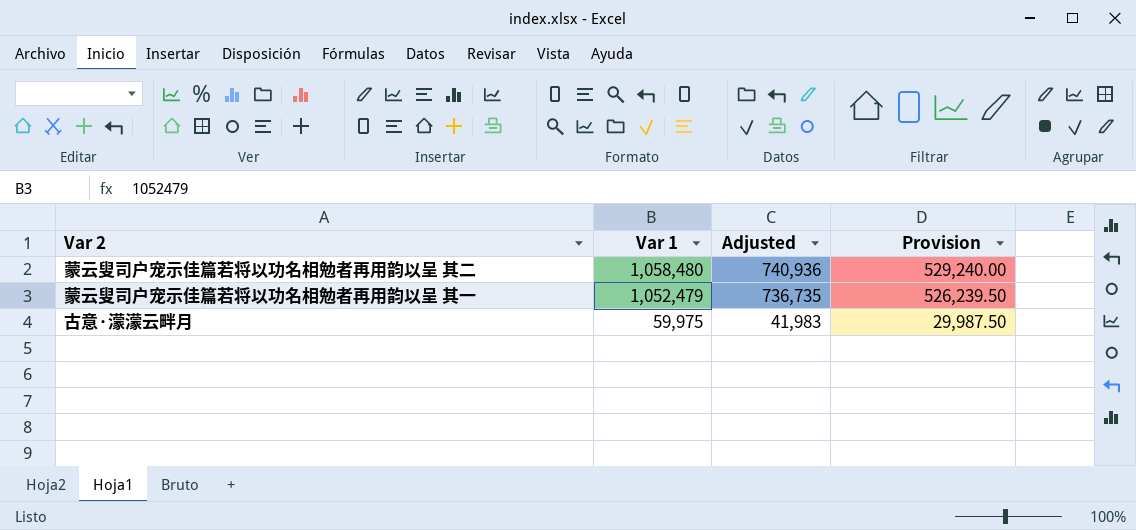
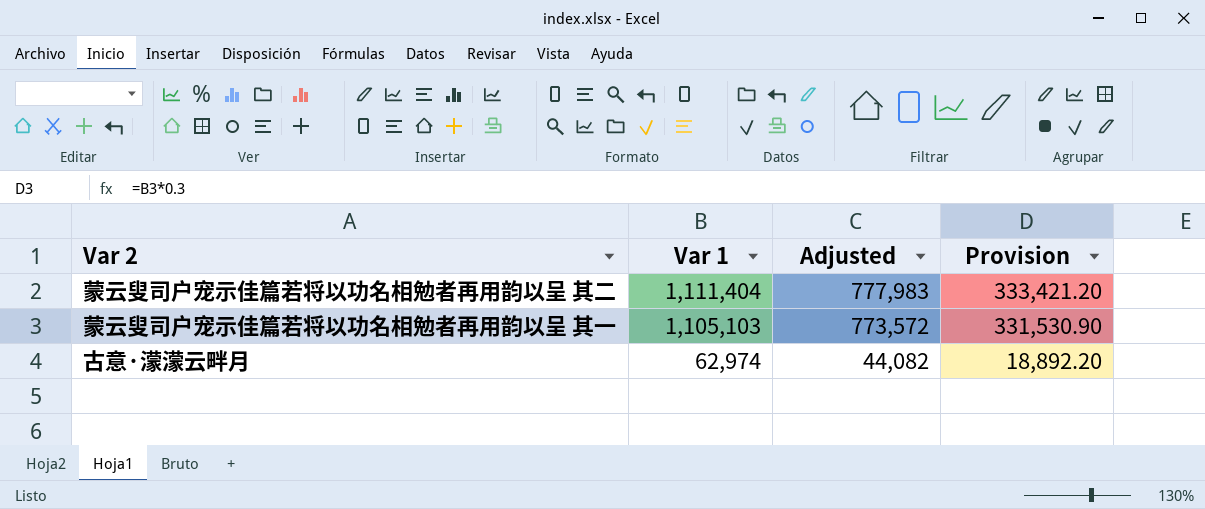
column Provision | formula: [Var 1] * 0.5 -> [Var 1] * 0.3
蒙云叟司户宠示佳篇若将以功名相勉者再用韵以呈 其二 | Var 1: 1,058,480 -> 1,111,404
蒙云叟司户宠示佳篇若将以功名相勉者再用韵以呈 其二 | Adjusted: 740,936 -> 777,983
蒙云叟司户宠示佳篇若将以功名相勉者再用韵以呈 其一 | Var 1: 1,052,479 -> 1,105,103
蒙云叟司户宠示佳篇若将以功名相勉者再用韵以呈 其一 | Adjusted: 736,735 -> 773,572
古意·濛濛云畔月 | Var 1: 59,975 -> 62,974
古意·濛濛云畔月 | Adjusted: 41,983 -> 44,082

